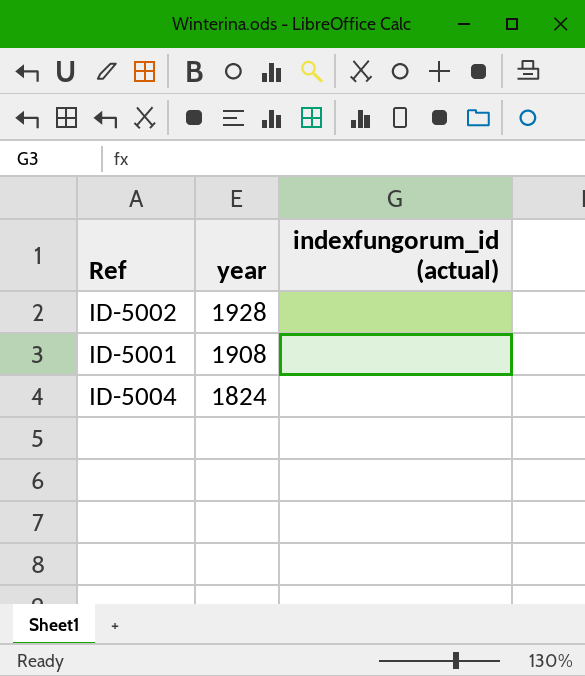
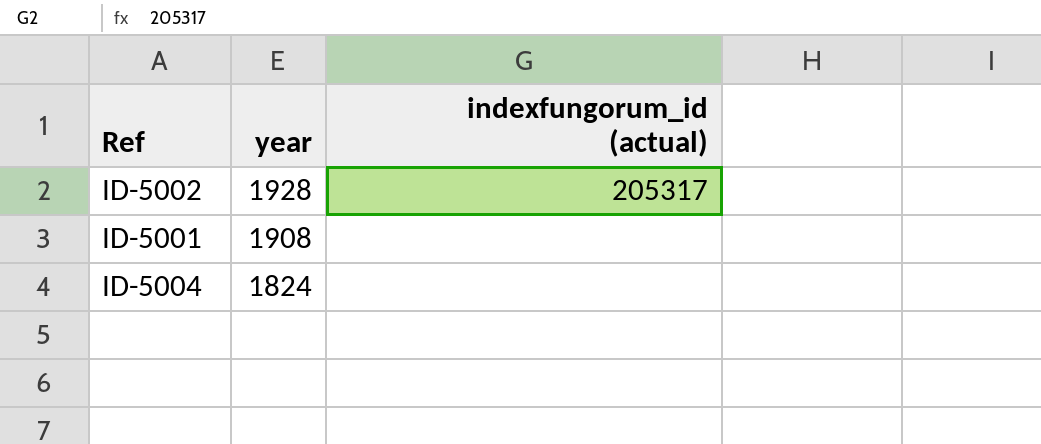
ID-5002 | indexfungorum_id (actual): none -> 205317

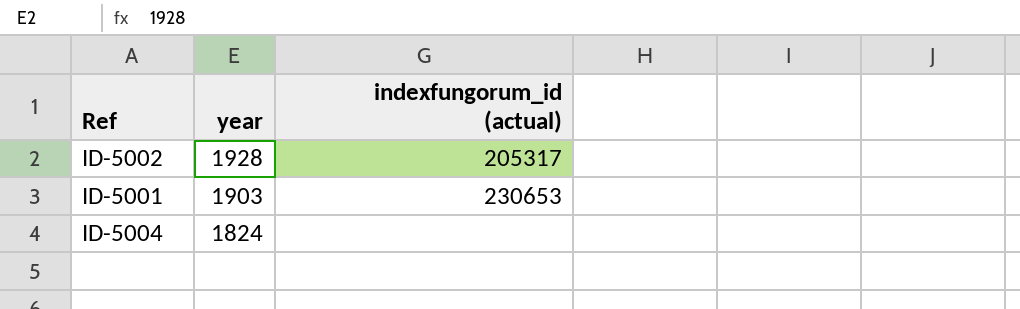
ID-5001 | year: 1908 -> 1903
ID-5001 | indexfungorum_id (actual): none -> 230653

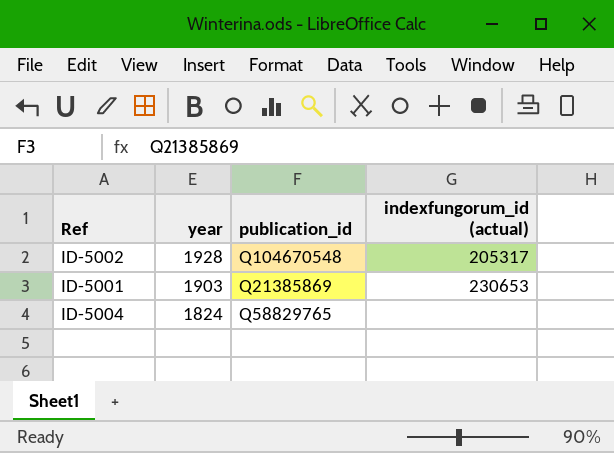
column publication_id | position: none -> 3

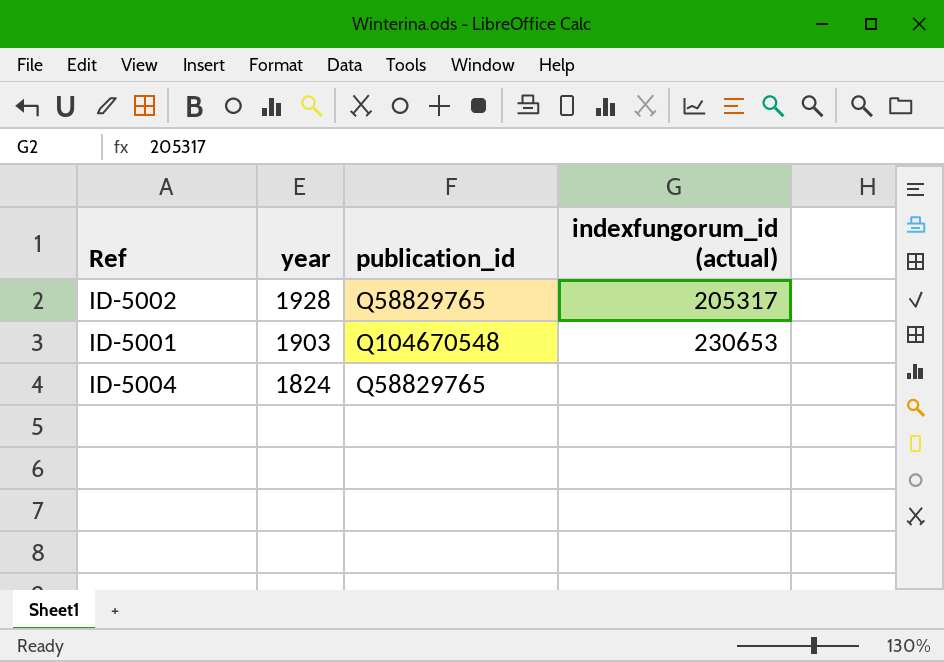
ID-5002 | publication_id: Q104670548 -> Q58829765
ID-5001 | publication_id: Q21385869 -> Q104670548

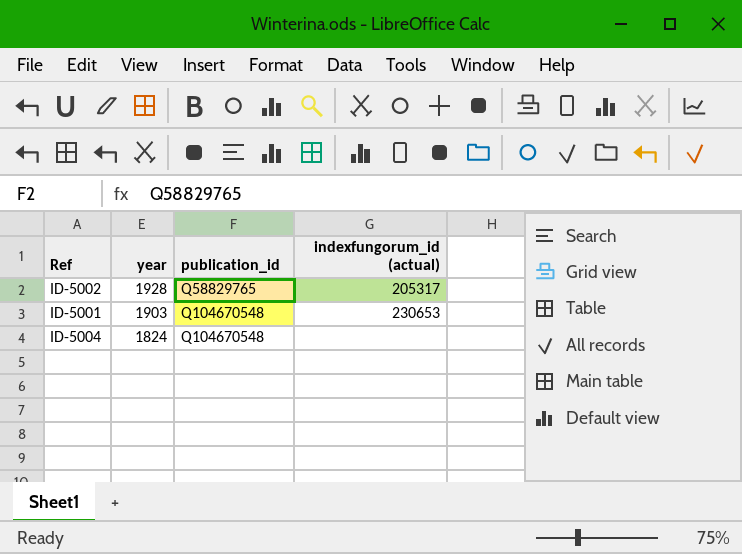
ID-5004 | publication_id: Q58829765 -> Q104670548

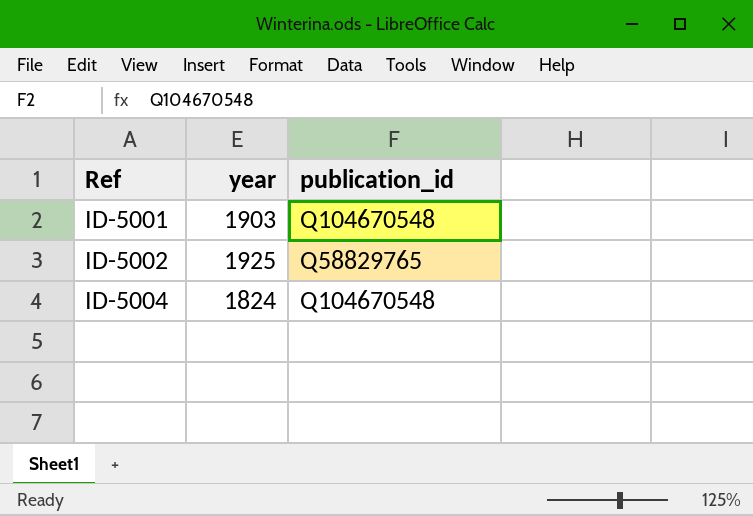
row order: year descending -> Ref ascending
column indexfungorum_id (actual) | position: 4 -> none
ID-5002 | year: 1928 -> 1925

